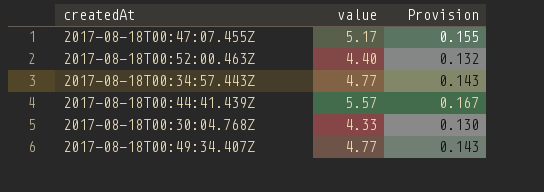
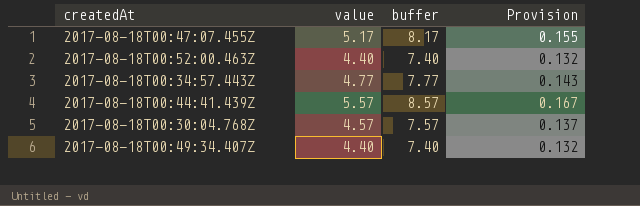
column buffer | formula: none -> [value] + 3
2017-08-18T00:30:04.768Z | value: 4.33 -> 4.57
2017-08-18T00:30:04.768Z | Provision: 0.130 -> 0.137
2017-08-18T00:49:34.407Z | value: 4.77 -> 4.40
2017-08-18T00:49:34.407Z | Provision: 0.143 -> 0.132

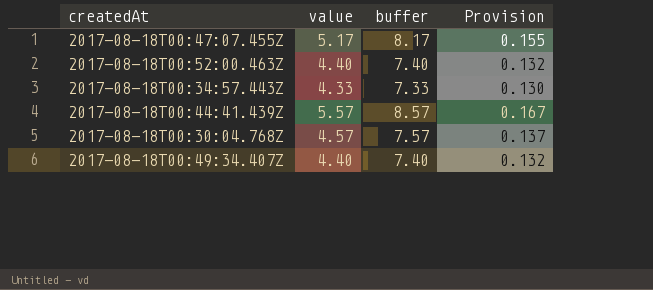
2017-08-18T00:34:57.443Z | value: 4.77 -> 4.33
2017-08-18T00:34:57.443Z | buffer: 7.77 -> 7.33
2017-08-18T00:34:57.443Z | Provision: 0.143 -> 0.130

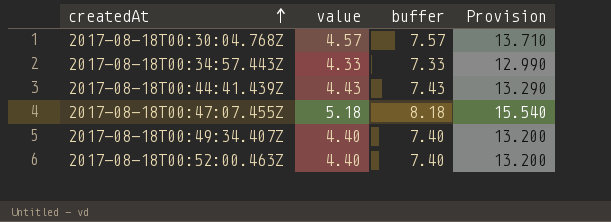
row order: none -> createdAt ascending
column Provision | formula: [value] * 0.03 -> [value] * 3
2017-08-18T00:44:41.439Z | value: 5.57 -> 4.43
2017-08-18T00:44:41.439Z | buffer: 8.57 -> 7.43
2017-08-18T00:47:07.455Z | value: 5.17 -> 5.18
2017-08-18T00:47:07.455Z | buffer: 8.17 -> 8.18

